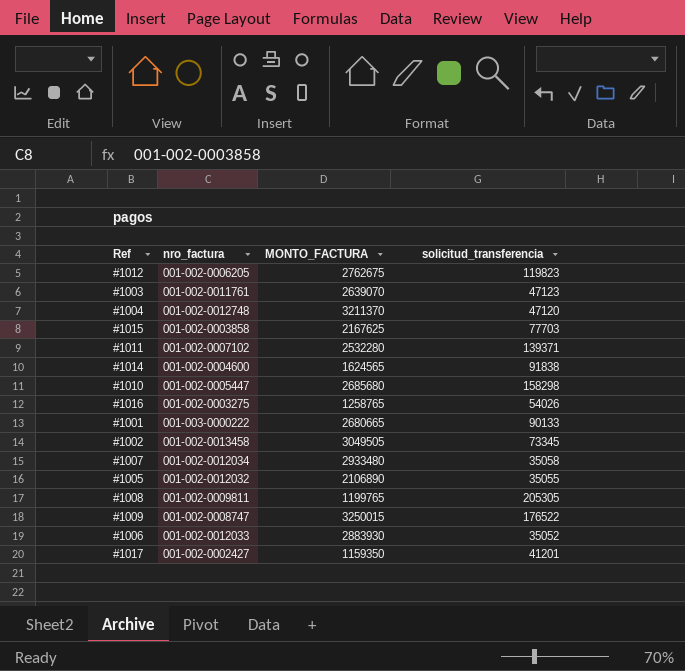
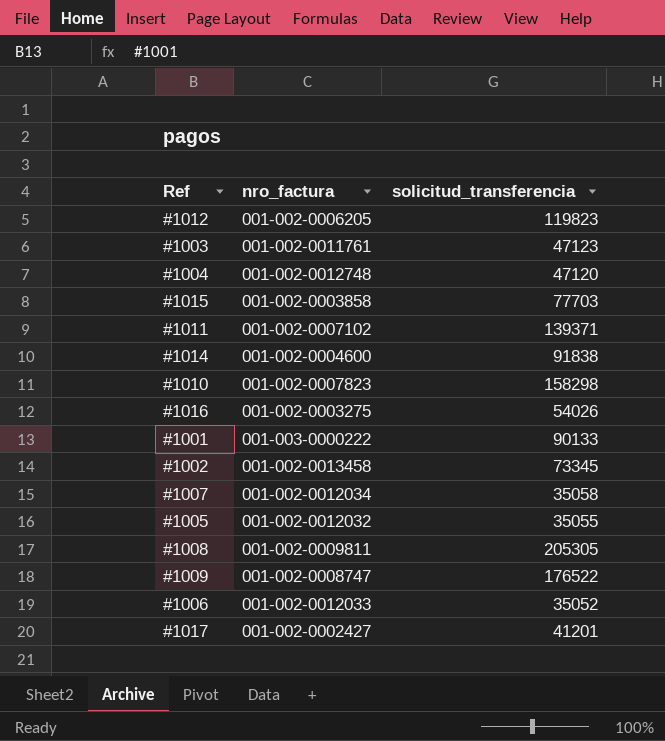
column MONTO_FACTURA | position: 3 -> none
#1010 | nro_factura: 001-002-0005447 -> 001-002-0007823

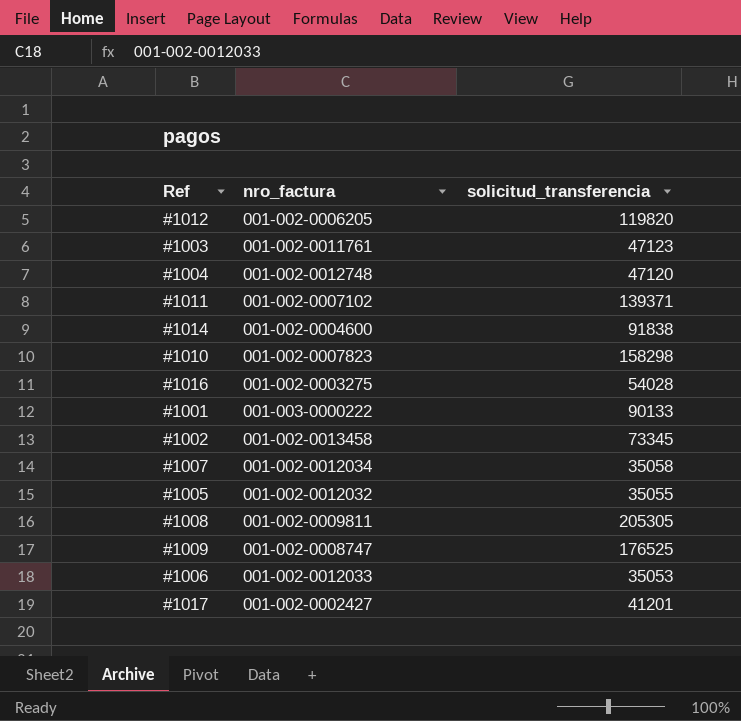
row #1015: 001-002-0003858 | 77703 -> none
#1012 | solicitud_transferencia: 119823 -> 119820
#1016 | solicitud_transferencia: 54026 -> 54028
#1009 | solicitud_transferencia: 176522 -> 176525
#1006 | solicitud_transferencia: 35052 -> 35053

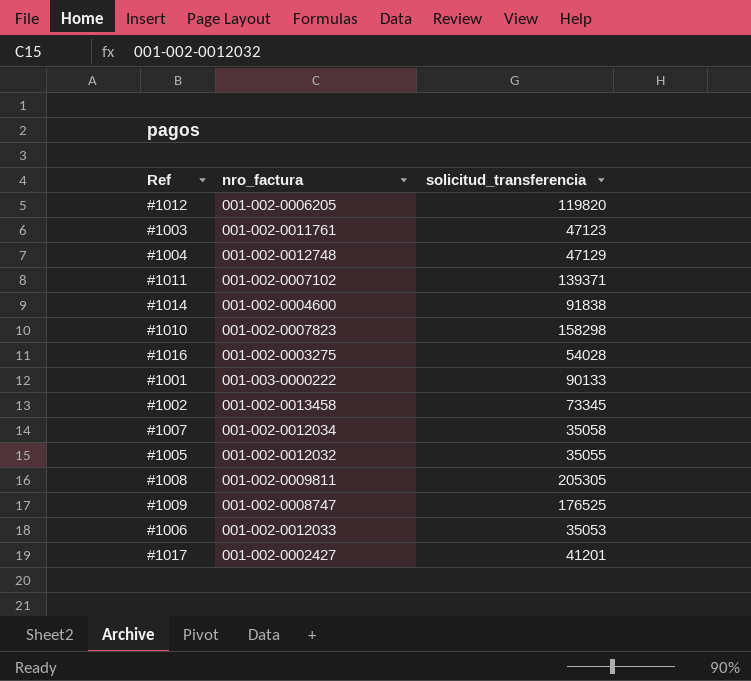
#1004 | solicitud_transferencia: 47120 -> 47129

